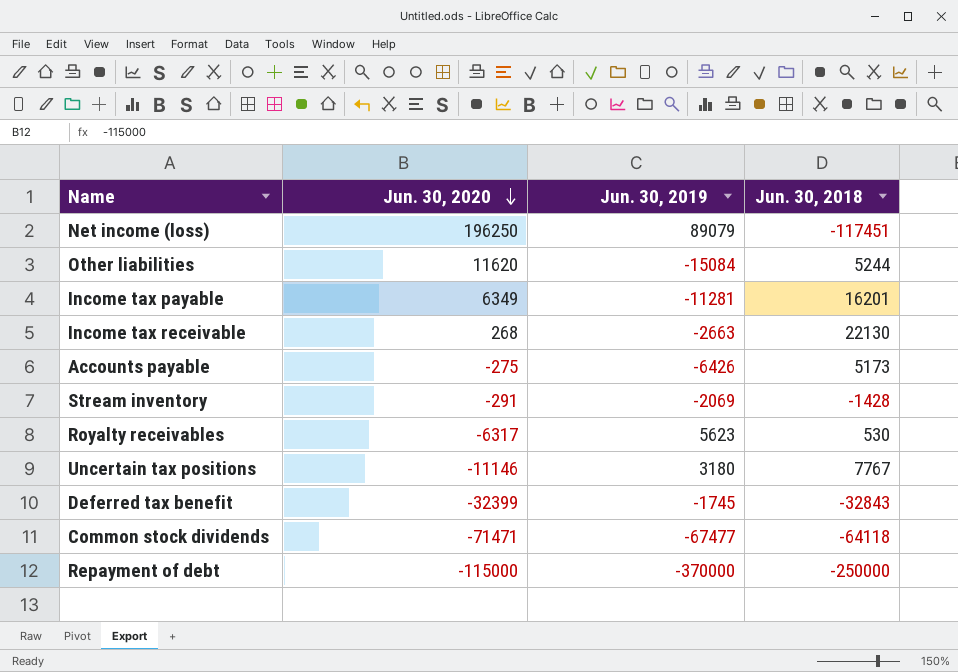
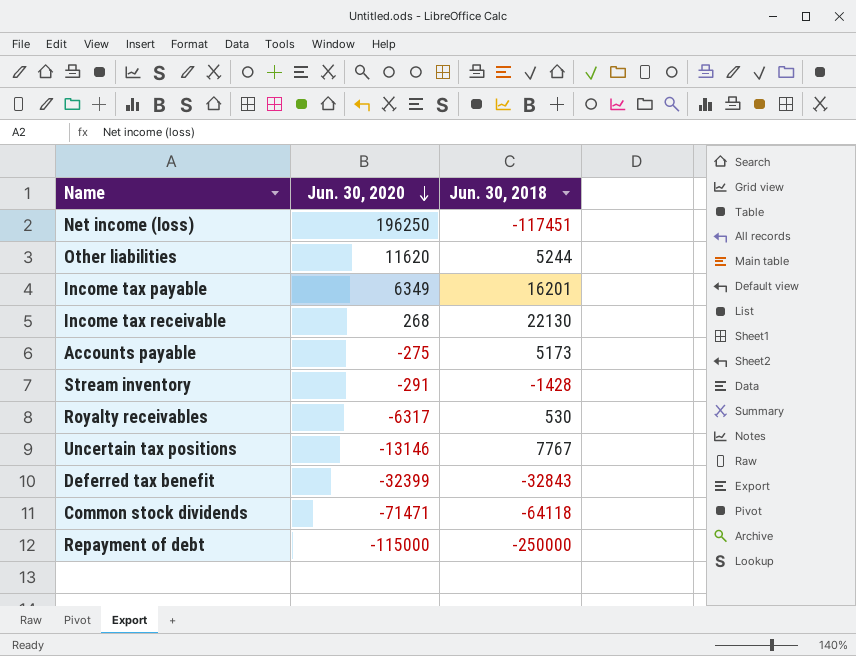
column Jun. 30, 2019 | position: 3 -> none
Uncertain tax positions | Jun. 30, 2020: -11146 -> -13146

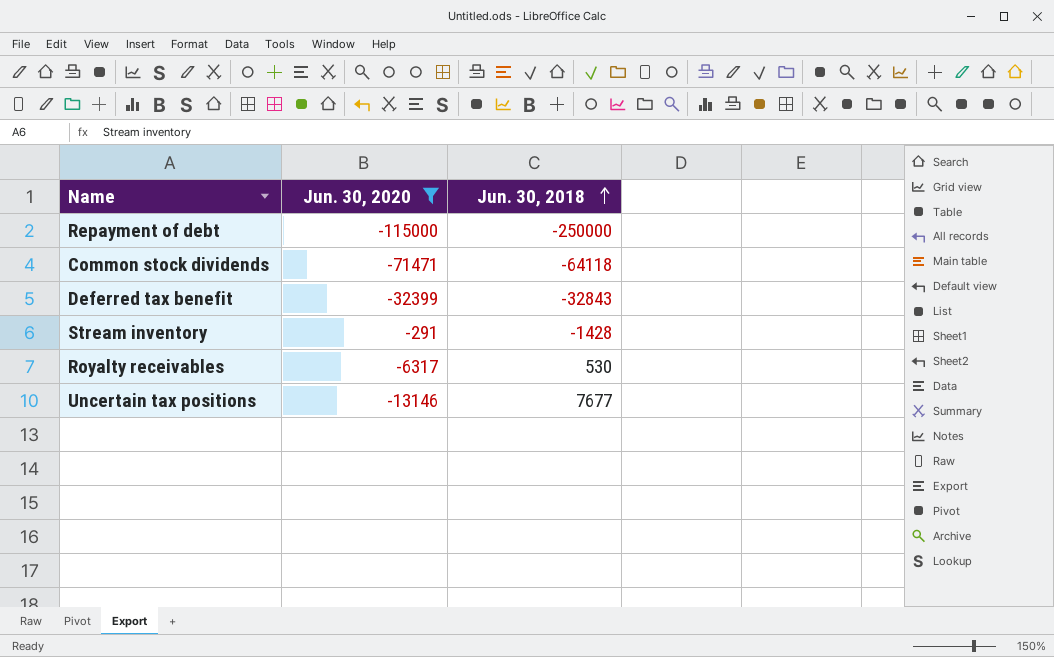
filter: none -> Jun. 30, 2020 <= -291
row order: Jun. 30, 2020 descending -> Jun. 30, 2018 ascending
Uncertain tax positions | Jun. 30, 2018: 7767 -> 7677

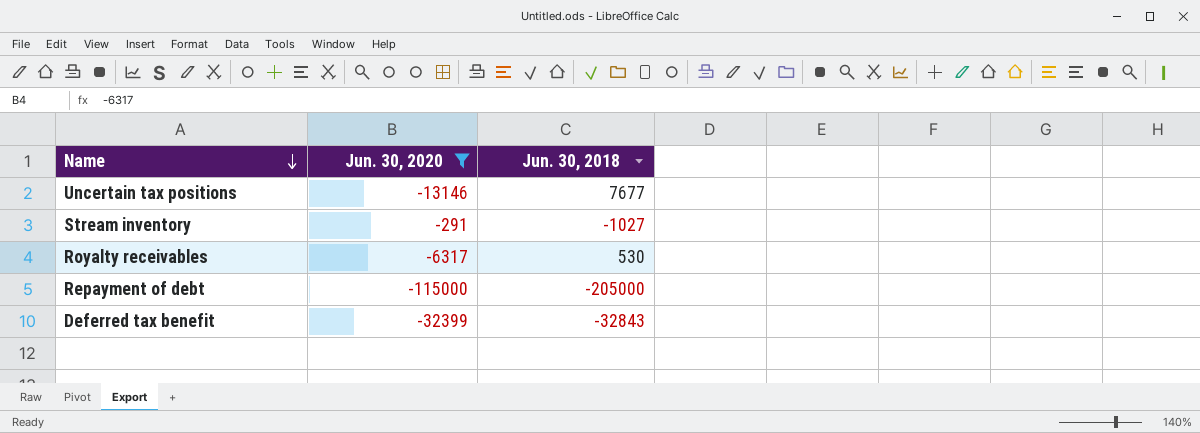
row order: Jun. 30, 2018 ascending -> Name descending
row Common stock dividends: -71471 | -64118 -> none
Stream inventory | Jun. 30, 2018: -1428 -> -1027
Repayment of debt | Jun. 30, 2018: -250000 -> -205000

